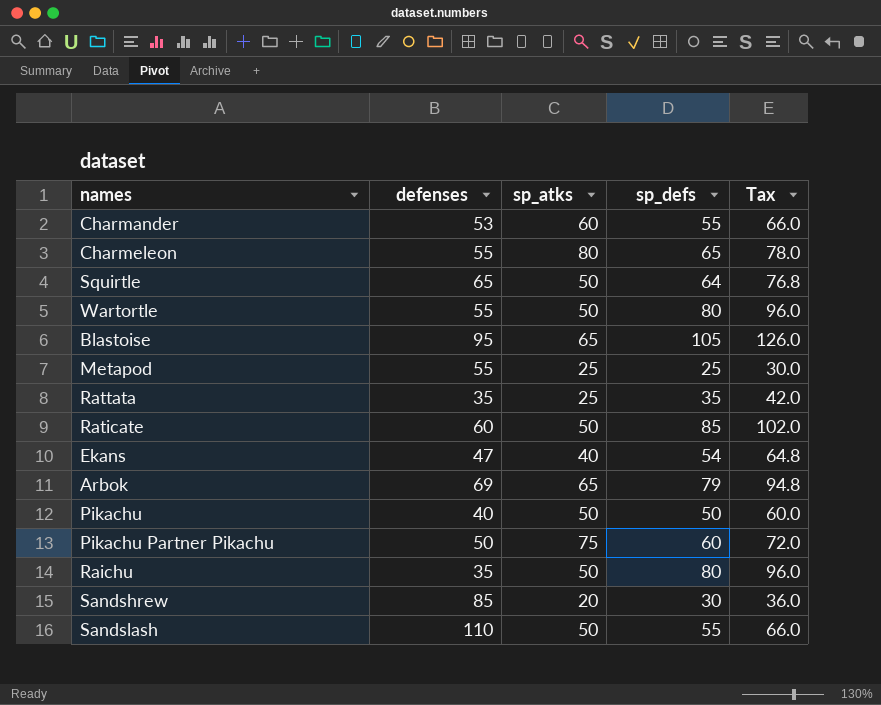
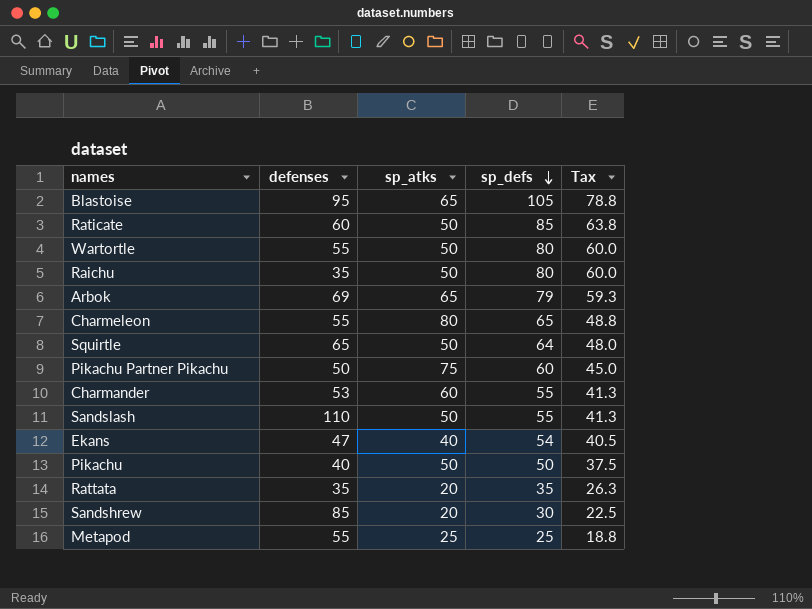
row order: none -> sp_defs descending
column Tax | formula: [sp_defs] * 1.2 -> [sp_defs] * 0.75
Rattata | sp_atks: 25 -> 20

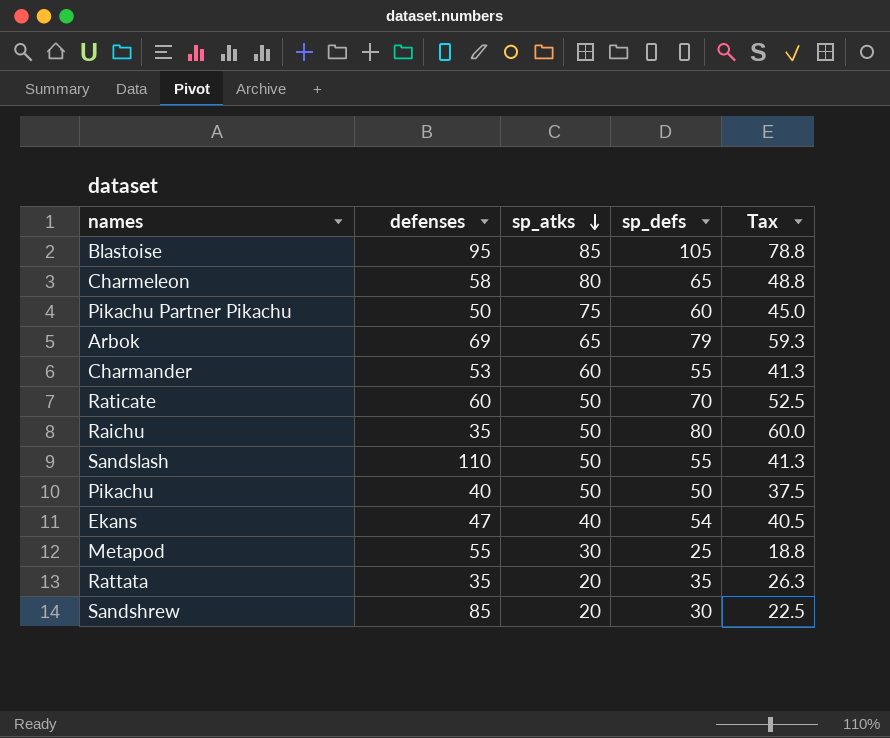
row order: sp_defs descending -> sp_atks descending
row Wartortle: 55 | 50 | 80 | 60.0 -> none
row Squirtle: 65 | 50 | 64 | 48.0 -> none
Blastoise | sp_atks: 65 -> 85
Charmeleon | defenses: 55 -> 58
Raticate | sp_defs: 85 -> 70
Raticate | Tax: 63.8 -> 52.5
Metapod | sp_atks: 25 -> 30

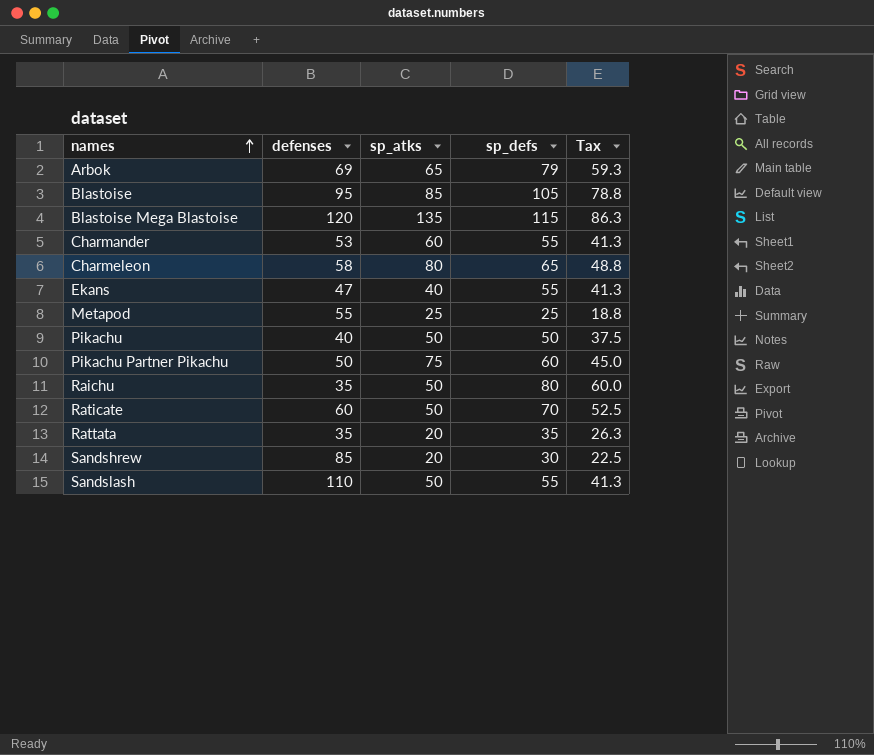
row order: sp_atks descending -> names ascending
row Blastoise Mega Blastoise: none -> 120 | 135 | 115 | 86.3
Ekans | sp_defs: 54 -> 55
Ekans | Tax: 40.5 -> 41.3
Metapod | sp_atks: 30 -> 25

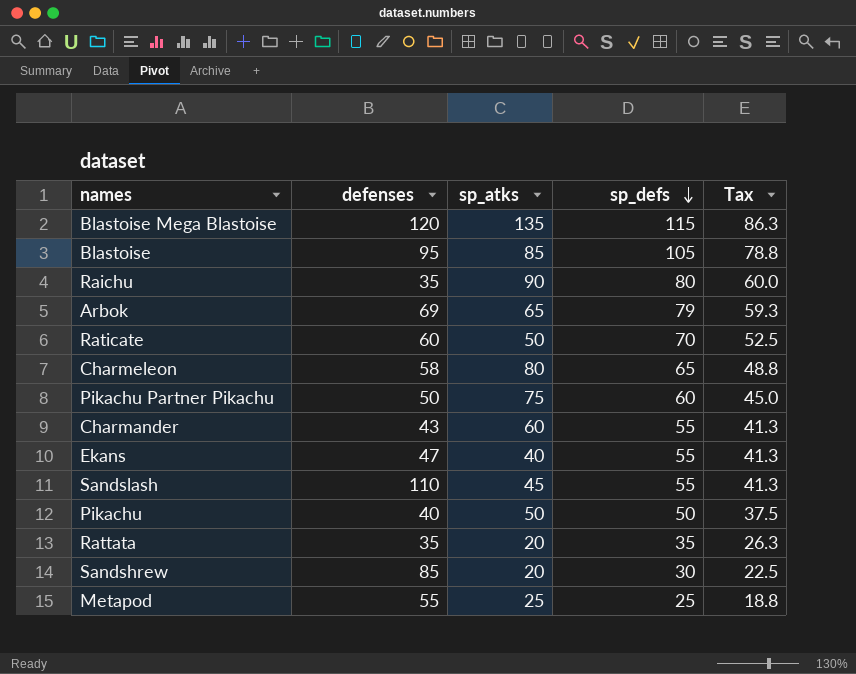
row order: names ascending -> sp_defs descending
Raichu | sp_atks: 50 -> 90
Charmander | defenses: 53 -> 43
Sandslash | sp_atks: 50 -> 45

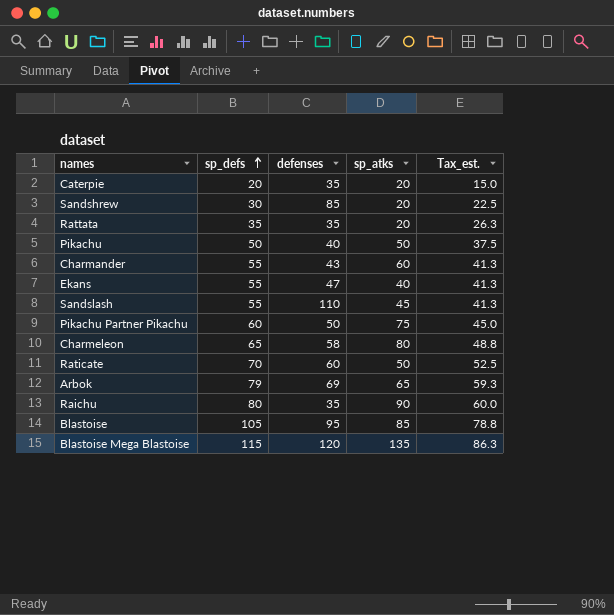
row order: sp_defs descending -> sp_defs ascending
column sp_defs | position: 4 -> 2
column name: Tax -> Tax_est.
row Metapod: 55 | 25 | 25 | 18.8 -> none
row Caterpie: none -> 20 | 35 | 20 | 15.0

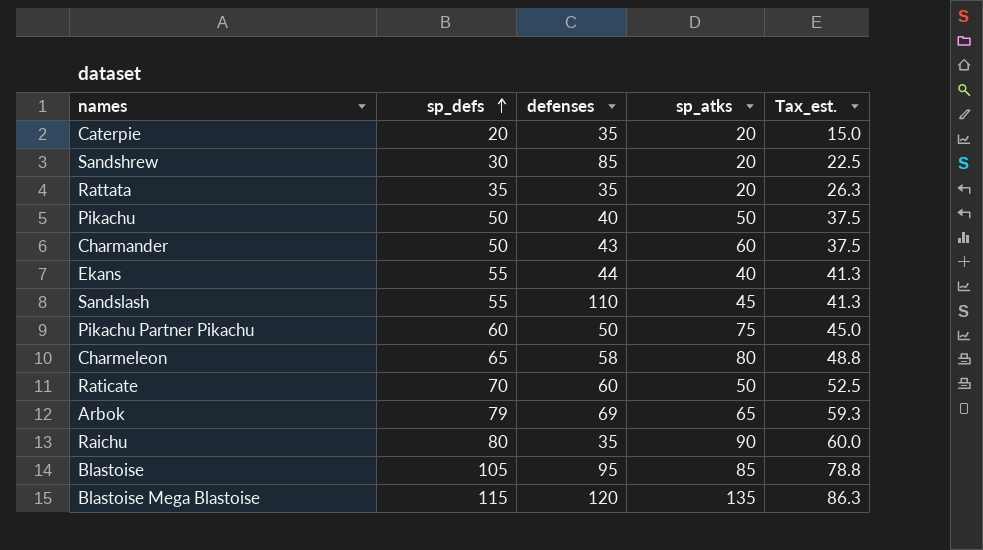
Charmander | sp_defs: 55 -> 50
Charmander | Tax_est.: 41.3 -> 37.5
Ekans | defenses: 47 -> 44

